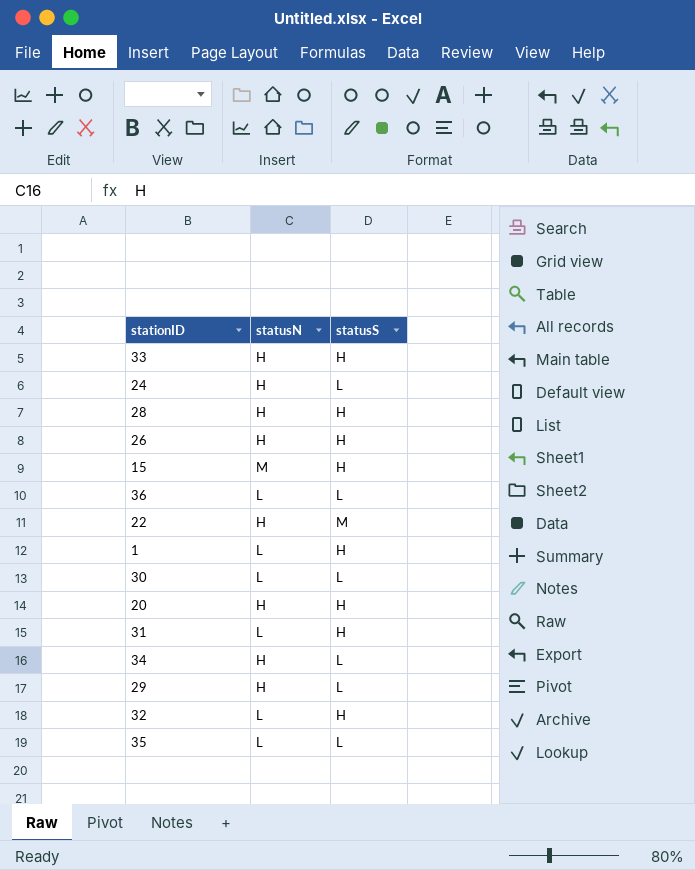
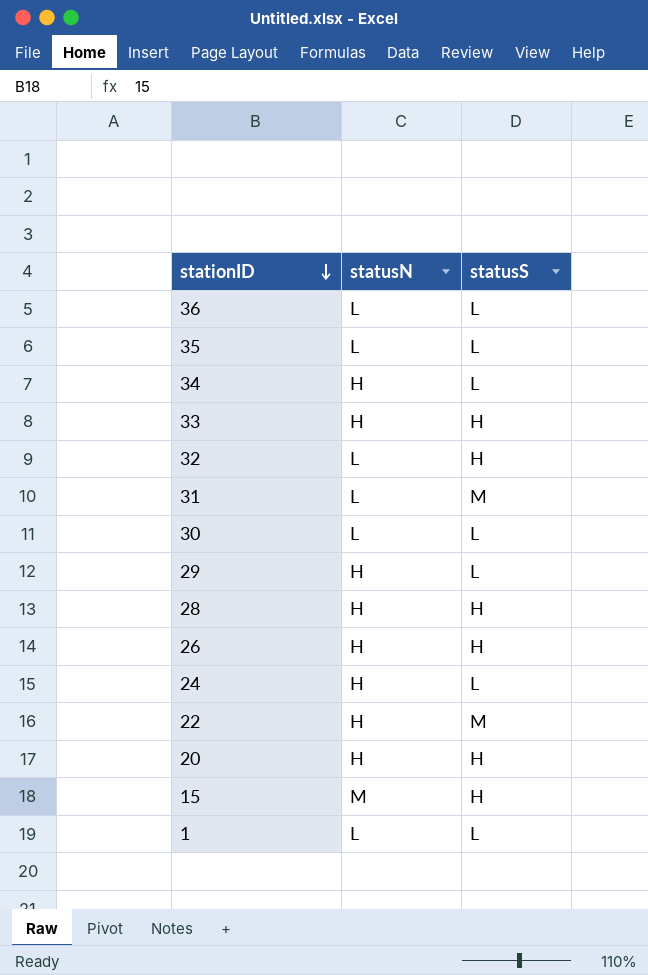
row order: none -> stationID descending
31 | statusS: H -> M
1 | statusS: H -> L

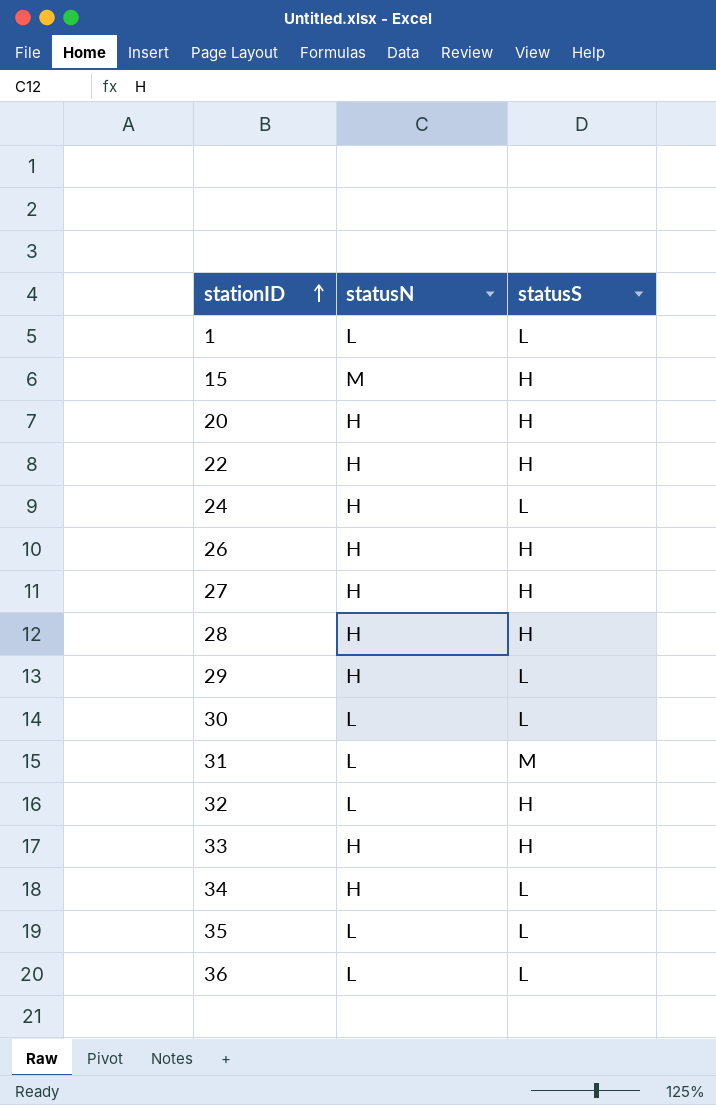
row order: stationID descending -> stationID ascending
22 | statusS: M -> H
row 27: none -> H | H

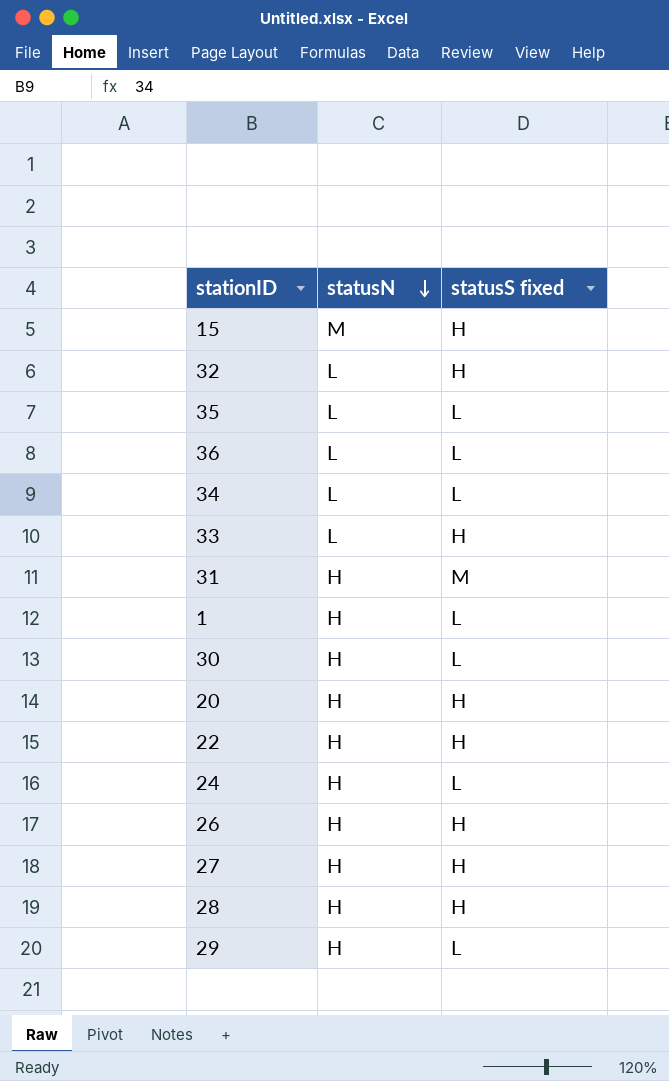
row order: stationID ascending -> statusN descending
column name: statusS -> statusS fixed
34 | statusN: H -> L
33 | statusN: H -> L
31 | statusN: L -> H
1 | statusN: L -> H
30 | statusN: L -> H

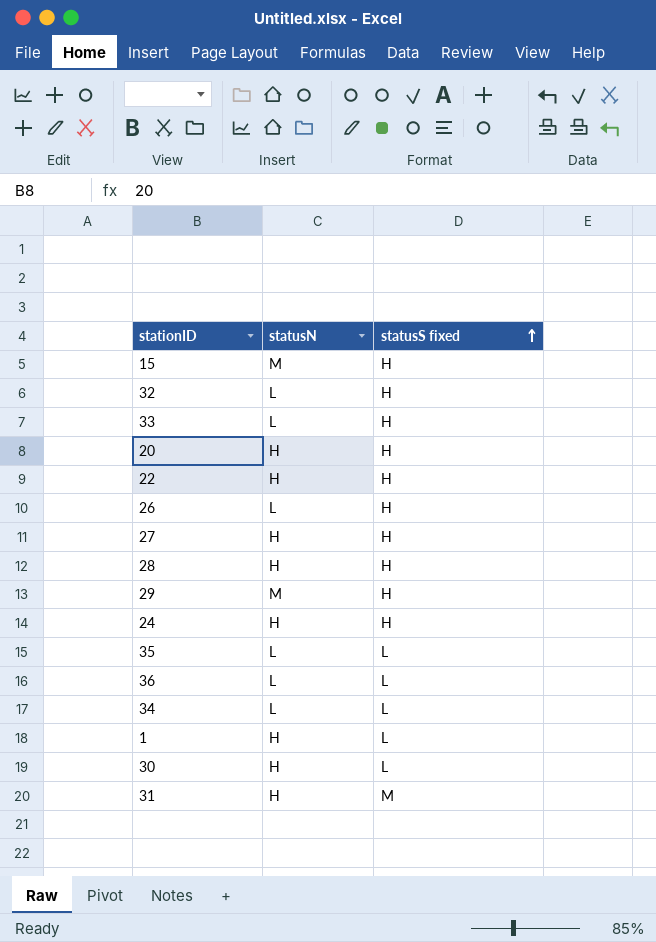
row order: statusN descending -> statusS fixed ascending
26 | statusN: H -> L
29 | statusN: H -> M
29 | statusS fixed: L -> H
24 | statusS fixed: L -> H

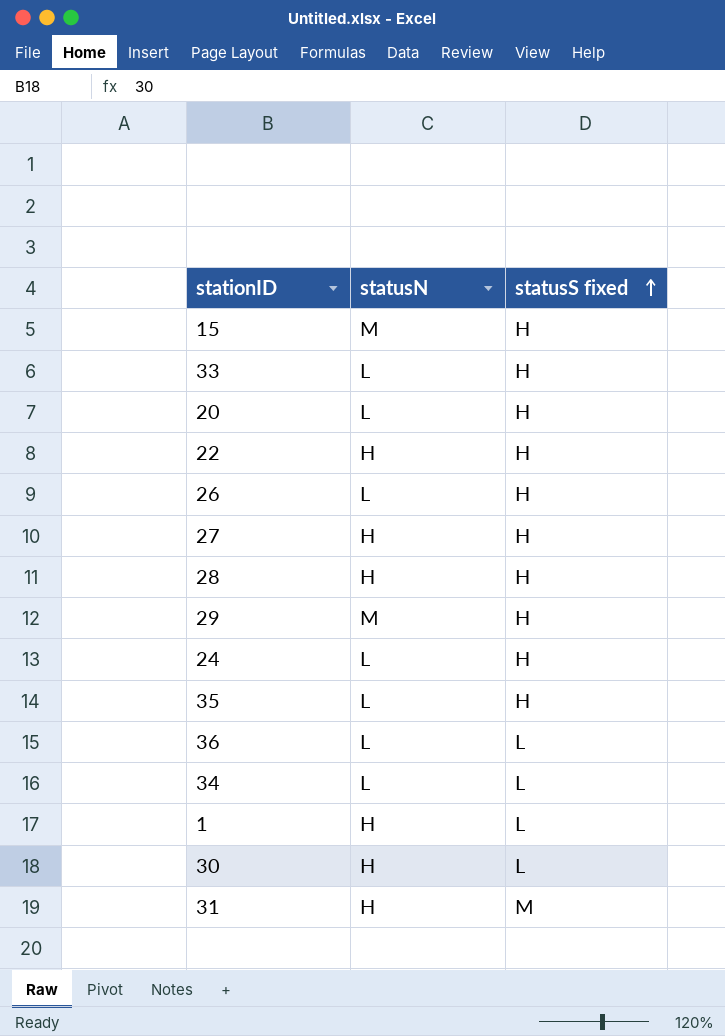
row 32: L | H -> none
20 | statusN: H -> L
24 | statusN: H -> L
35 | statusS fixed: L -> H

